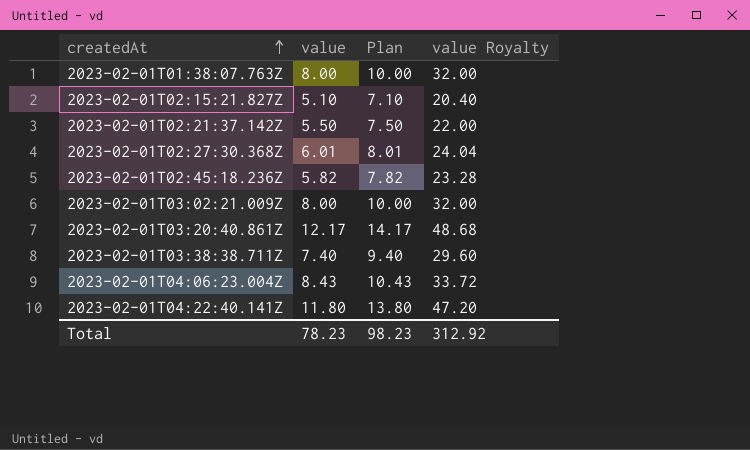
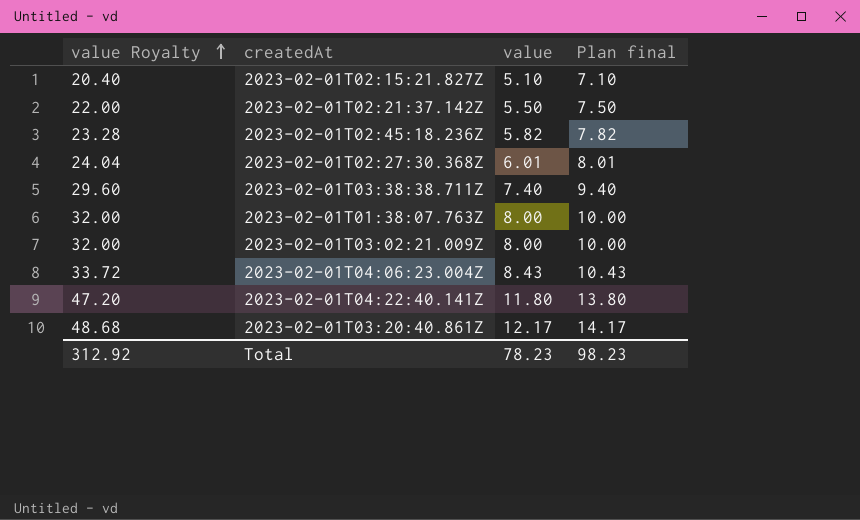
row order: createdAt ascending -> value Royalty ascending
column value Royalty | position: 4 -> 1
column name: Plan -> Plan final

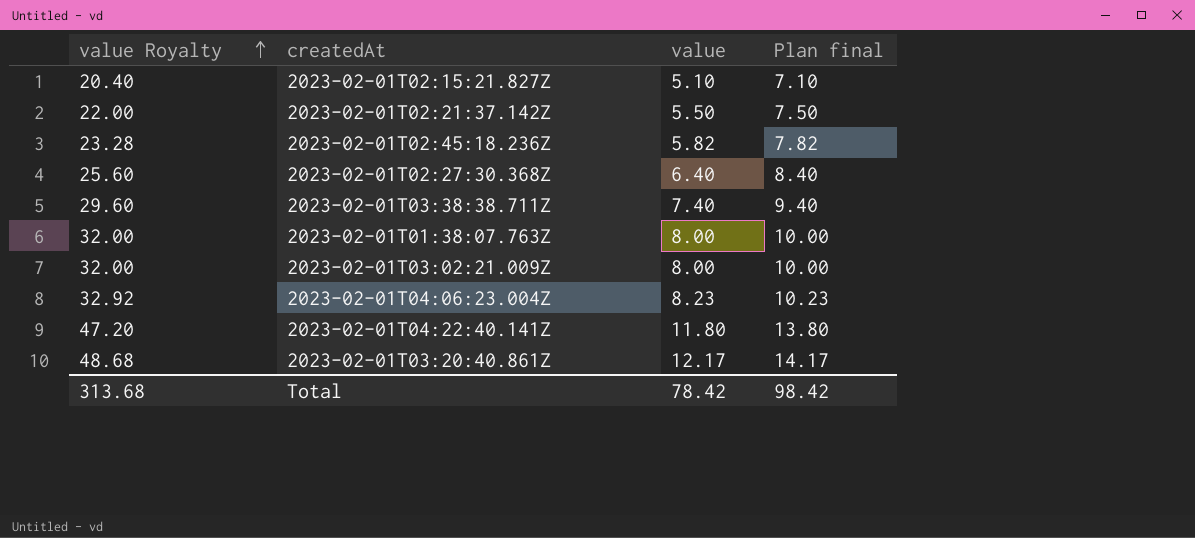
2023-02-01T02:27:30.368Z | value Royalty: 24.04 -> 25.60
2023-02-01T02:27:30.368Z | value: 6.01 -> 6.40
2023-02-01T02:27:30.368Z | Plan final: 8.01 -> 8.40
2023-02-01T04:06:23.004Z | value Royalty: 33.72 -> 32.92
2023-02-01T04:06:23.004Z | value: 8.43 -> 8.23
2023-02-01T04:06:23.004Z | Plan final: 10.43 -> 10.23
Total | value Royalty: 312.92 -> 313.68
Total | value: 78.23 -> 78.42
Total | Plan final: 98.23 -> 98.42

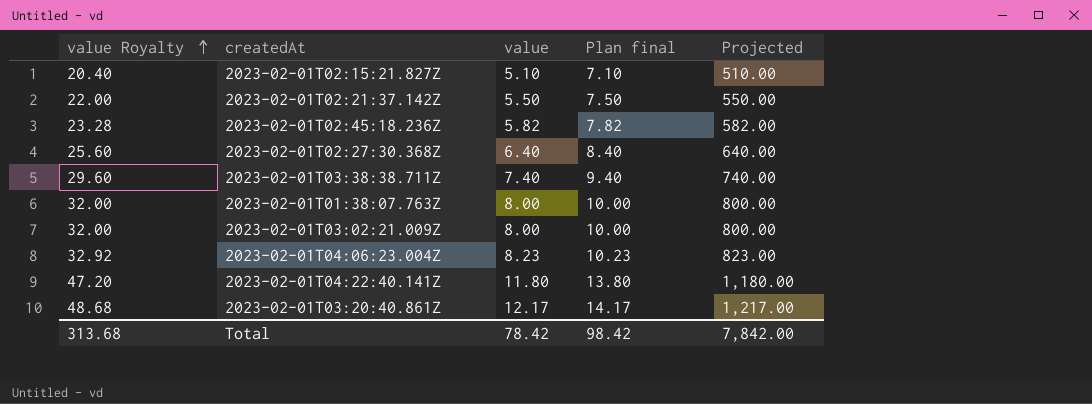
column Projected | formula: none -> [value] * 100

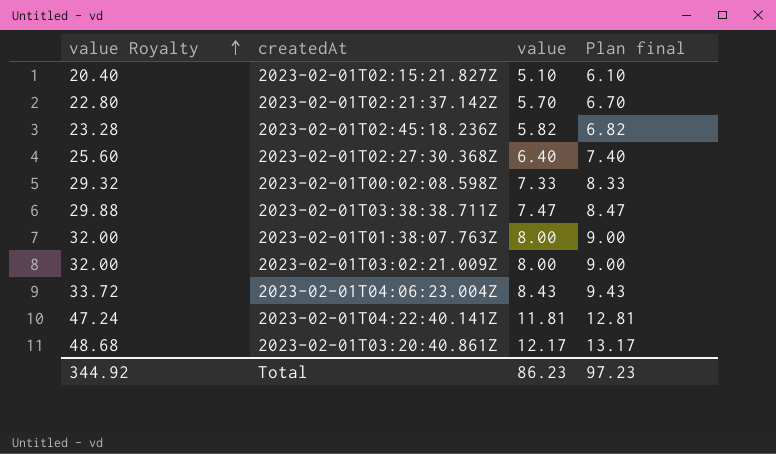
column Projected | formula: [value] * 100 -> none
column Plan final | formula: [value] + 2 -> [value] + 1
2023-02-01T02:21:37.142Z | value Royalty: 22.00 -> 22.80
2023-02-01T02:21:37.142Z | value: 5.50 -> 5.70
row 2023-02-01T00:02:08.598Z: none -> 29.32 | 7.33 | 8.33
2023-02-01T03:38:38.711Z | value Royalty: 29.60 -> 29.88
2023-02-01T03:38:38.711Z | value: 7.40 -> 7.47
2023-02-01T04:06:23.004Z | value Royalty: 32.92 -> 33.72
2023-02-01T04:06:23.004Z | value: 8.23 -> 8.43
2023-02-01T04:22:40.141Z | value Royalty: 47.20 -> 47.24
2023-02-01T04:22:40.141Z | value: 11.80 -> 11.81
Total | value Royalty: 313.68 -> 344.92
Total | value: 78.42 -> 86.23
Total | Plan final: 98.42 -> 97.23

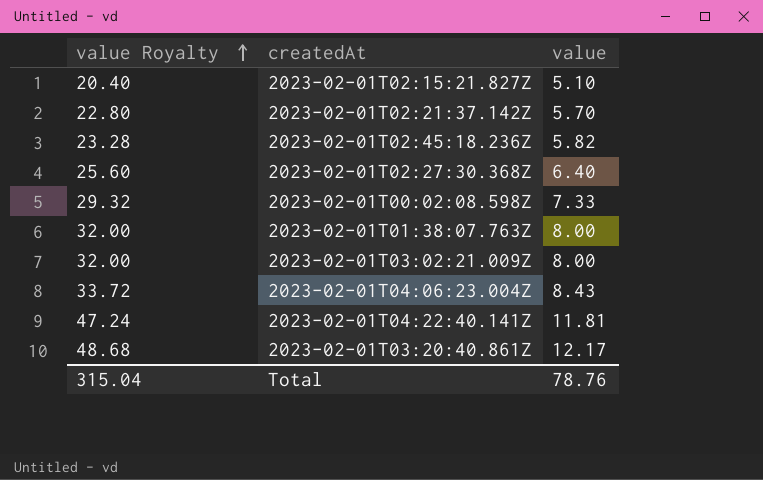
column Plan final | formula: [value] + 1 -> none
row 2023-02-01T03:38:38.711Z: 29.88 | 7.47 | 8.47 -> none
Total | value Royalty: 344.92 -> 315.04
Total | value: 86.23 -> 78.76

